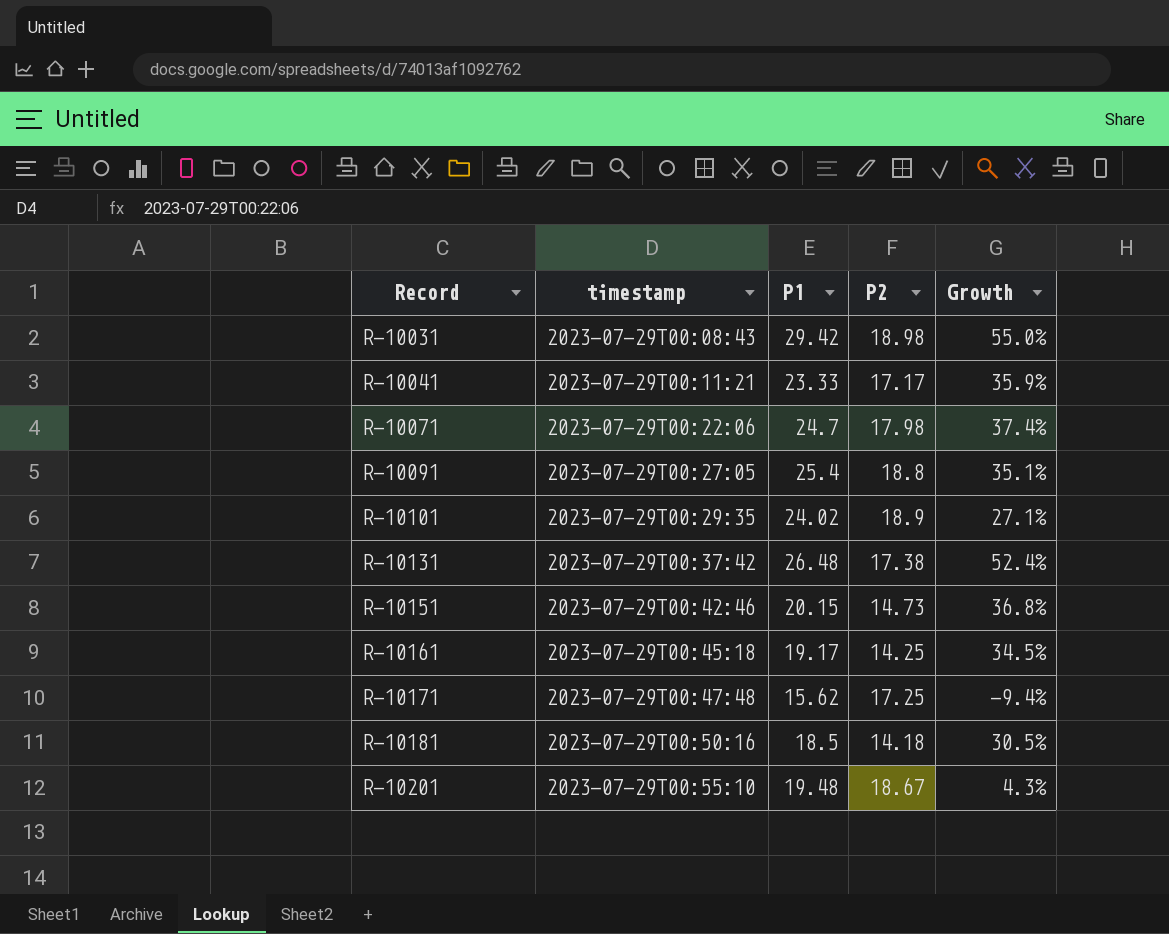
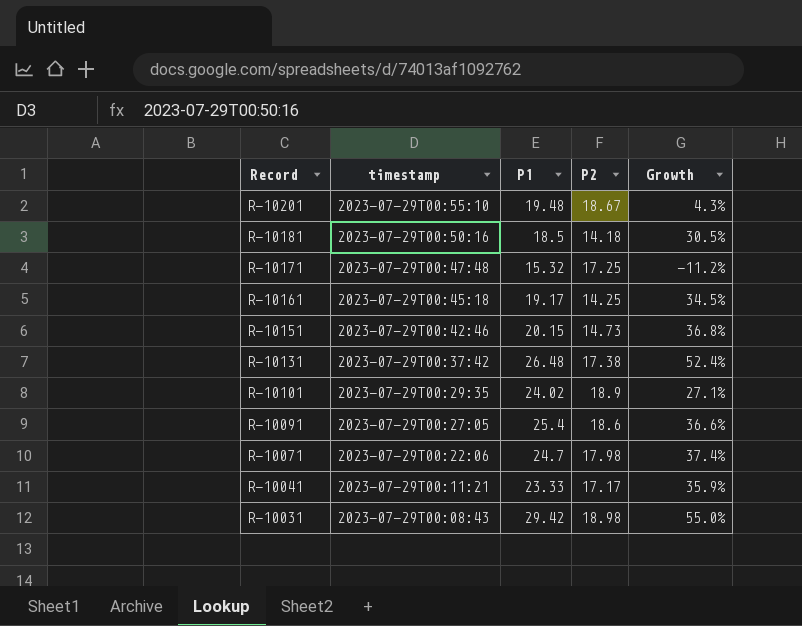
row order: Record ascending -> Record descending
R-10171 | P1: 15.62 -> 15.32
R-10171 | Growth: -9.4% -> -11.2%
R-10091 | P2: 18.8 -> 18.6
R-10091 | Growth: 35.1% -> 36.6%

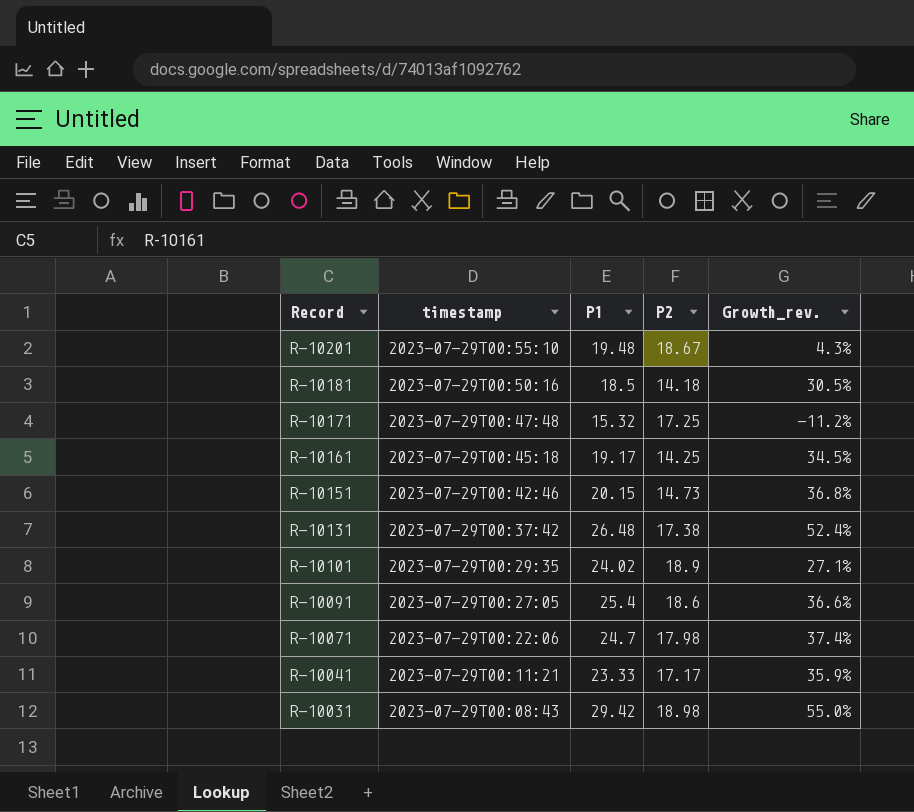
column name: Growth -> Growth_rev.

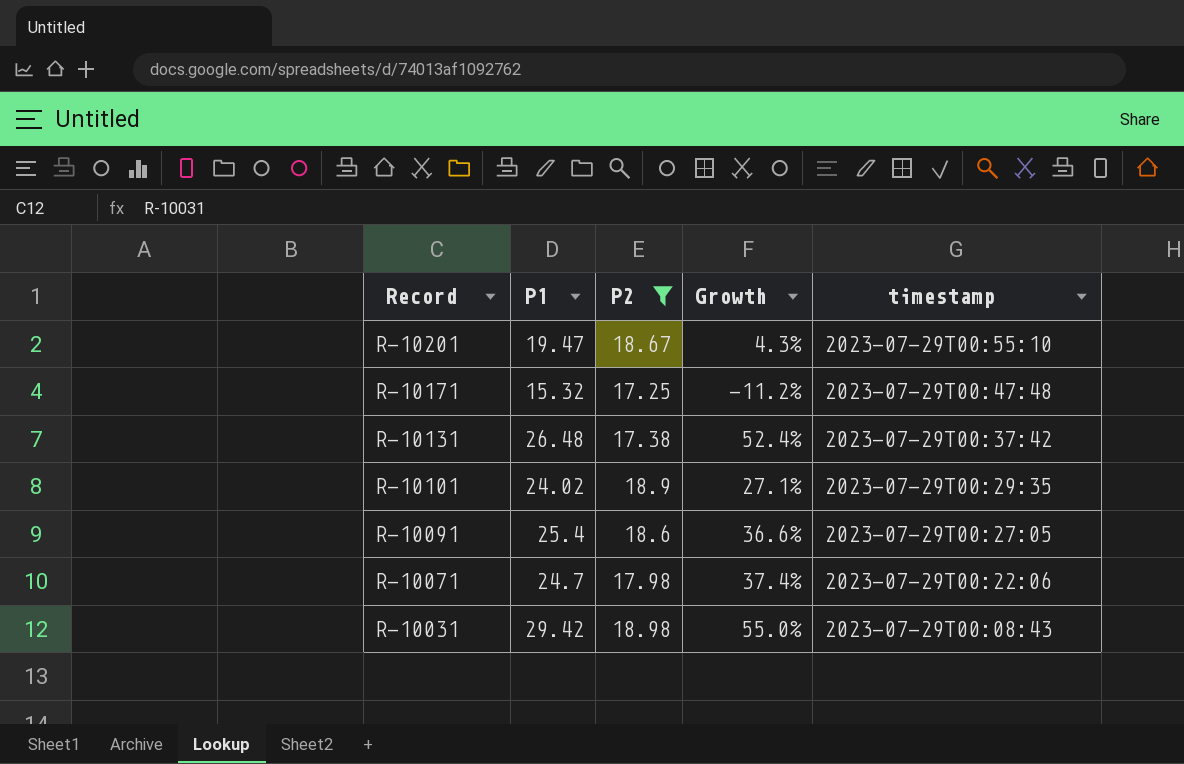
filter: none -> P2 >= 17.25
column name: Growth_rev. -> Growth
column timestamp | position: 2 -> 5
R-10201 | P1: 19.48 -> 19.47

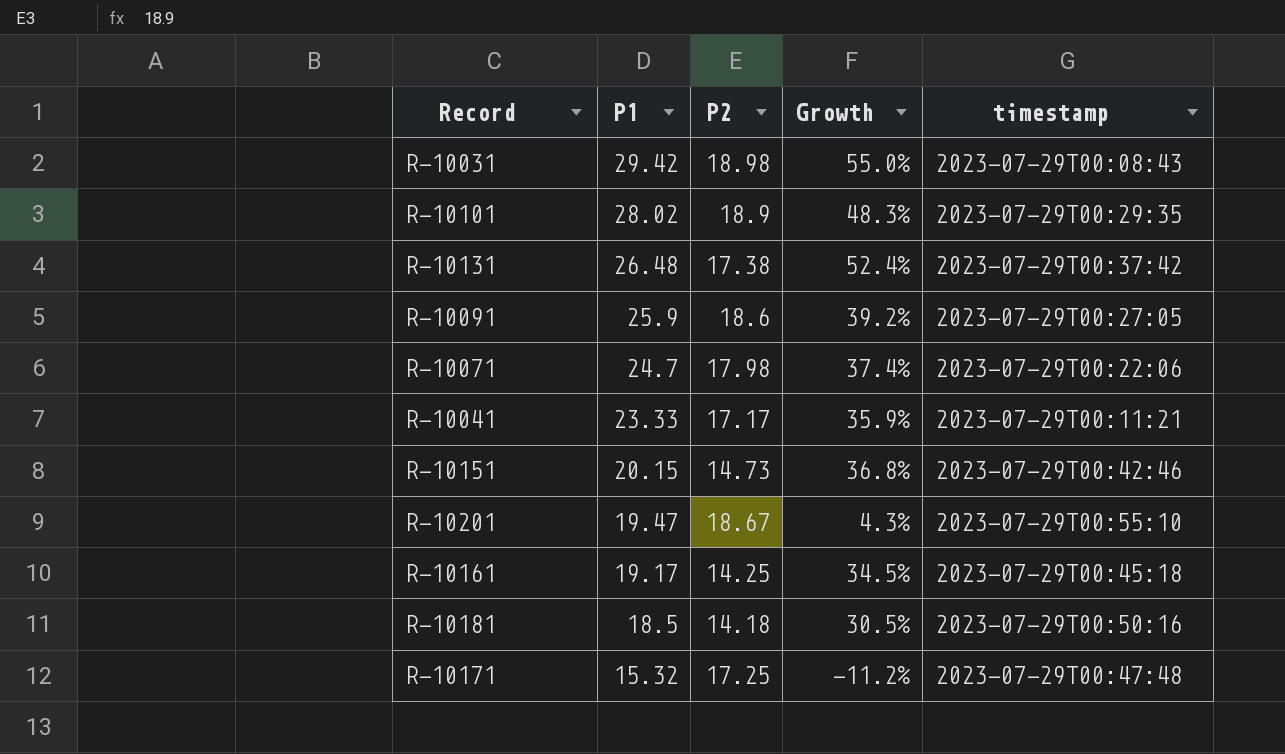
filter: P2 >= 17.25 -> none
row order: Record descending -> P1 descending
R-10101 | P1: 24.02 -> 28.02
R-10101 | Growth: 27.1% -> 48.3%
R-10091 | P1: 25.4 -> 25.9
R-10091 | Growth: 36.6% -> 39.2%

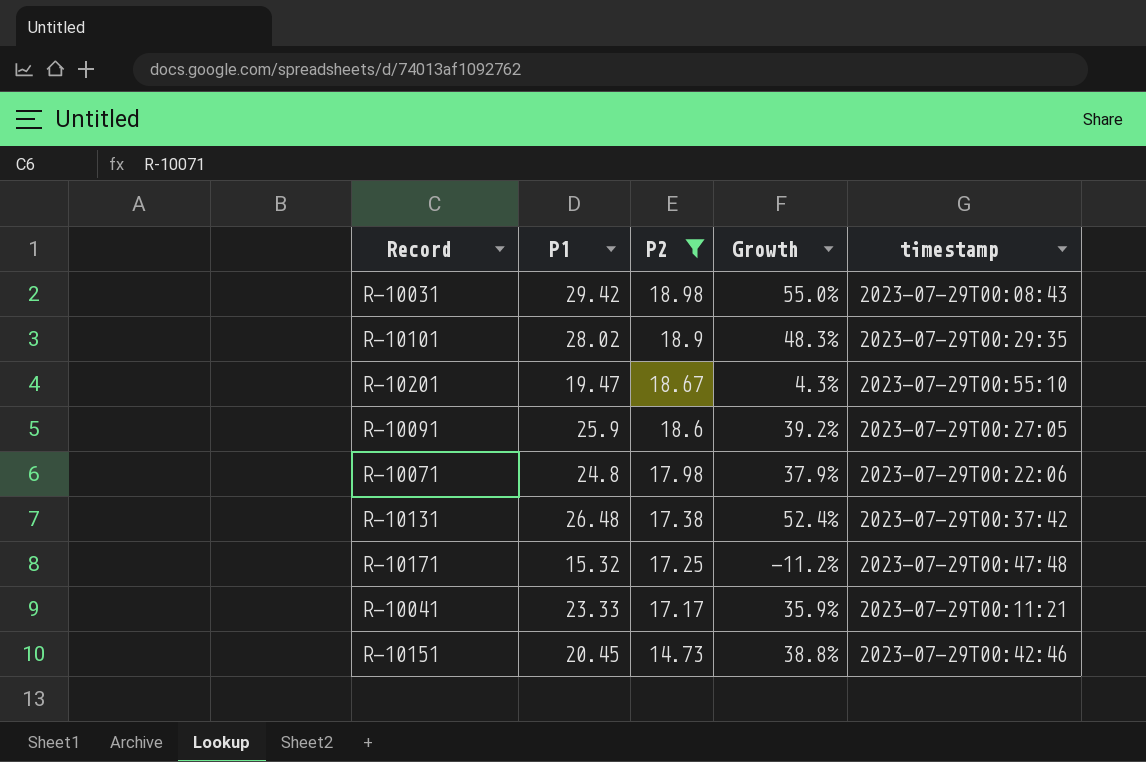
filter: none -> P2 >= 14.73
row order: P1 descending -> P2 descending
R-10071 | P1: 24.7 -> 24.8
R-10071 | Growth: 37.4% -> 37.9%
R-10151 | P1: 20.15 -> 20.45
R-10151 | Growth: 36.8% -> 38.8%

